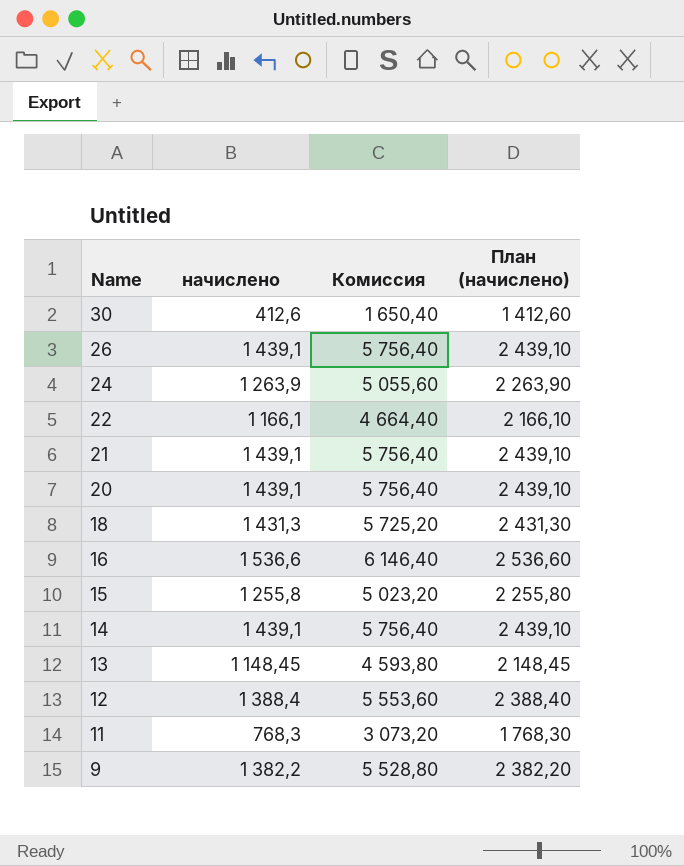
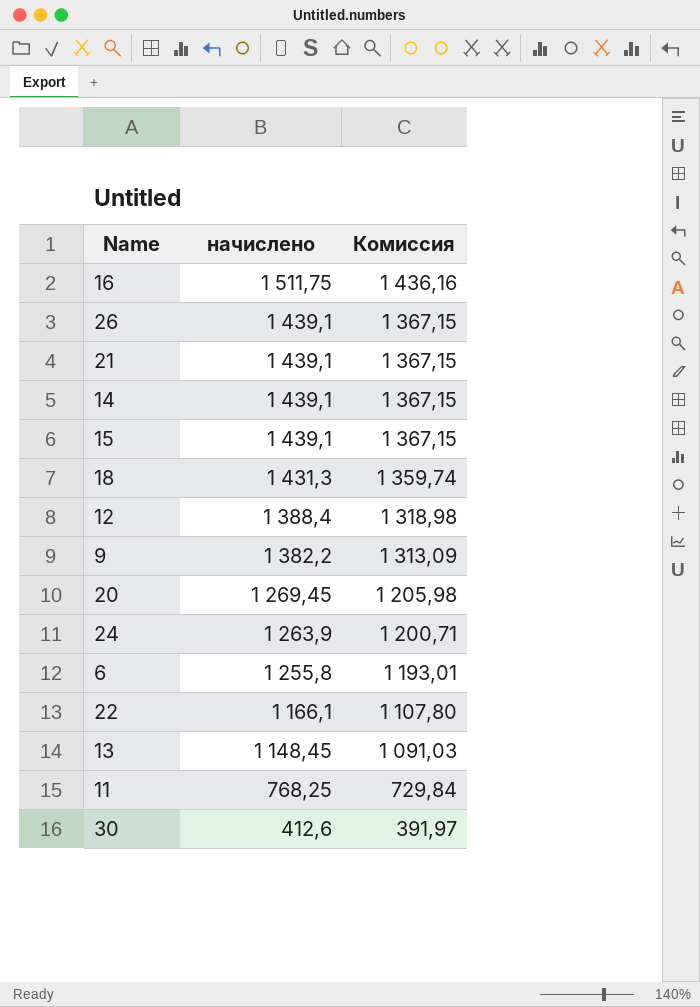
row order: Name descending -> начислено descending
column План (начислено) | formula: [начислено] + 1000 -> none
column Комиссия | formula: [начислено] * 4 -> [начислено] * 0,95
16 | начислено: 1 536,6 -> 1 511,75
15 | начислено: 1 255,8 -> 1 439,1
20 | начислено: 1 439,1 -> 1 269,45
row 6: none -> 1 255,8 | 1 193,01
11 | начислено: 768,3 -> 768,25

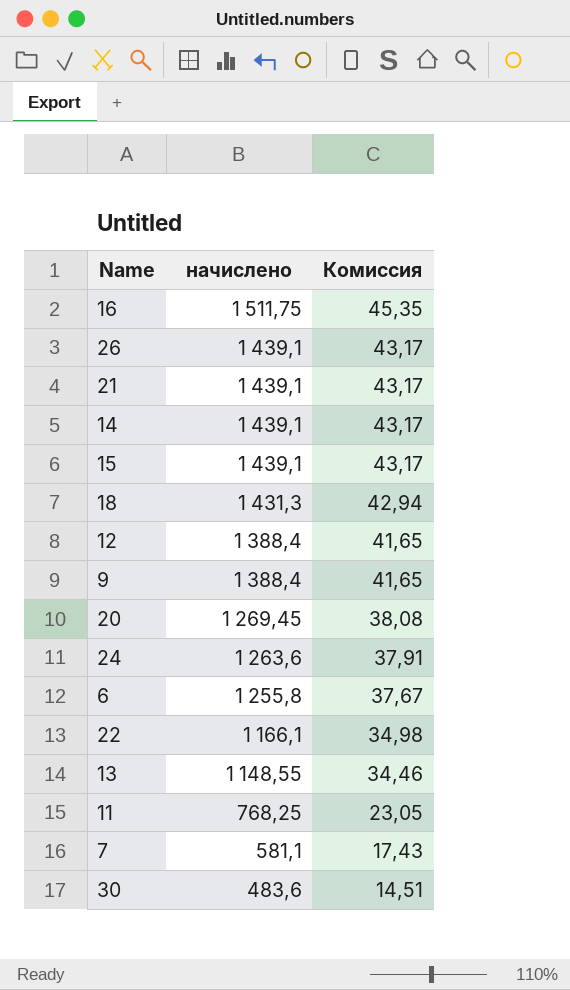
column Комиссия | formula: [начислено] * 0,95 -> [начислено] * 0,03
9 | начислено: 1 382,2 -> 1 388,4
24 | начислено: 1 263,9 -> 1 263,6
13 | начислено: 1 148,45 -> 1 148,55
row 7: none -> 581,1 | 17,43
30 | начислено: 412,6 -> 483,6

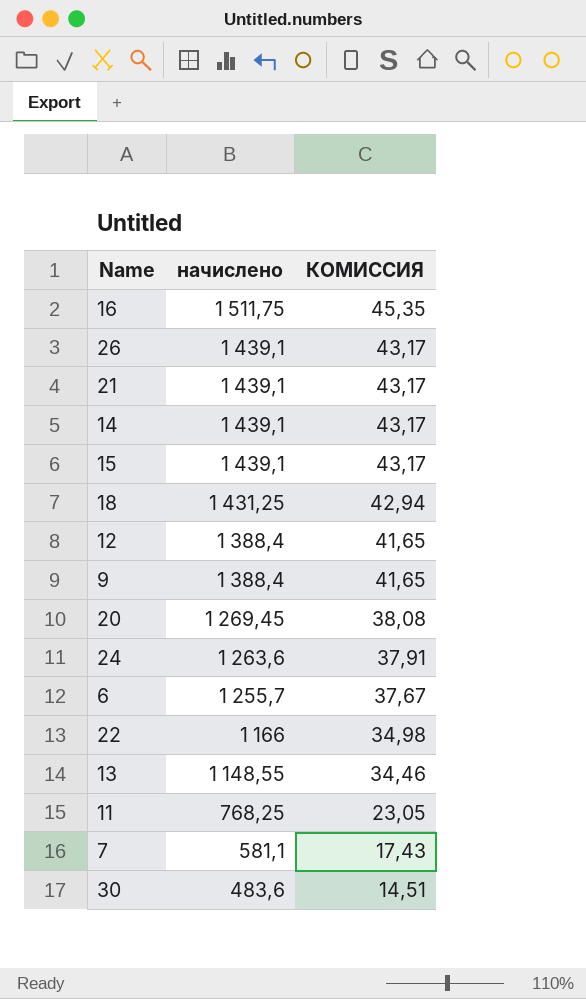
column name: Комиссия -> КОМИССИЯ
18 | начислено: 1 431,3 -> 1 431,25
6 | начислено: 1 255,8 -> 1 255,7
22 | начислено: 1 166,1 -> 1 166

